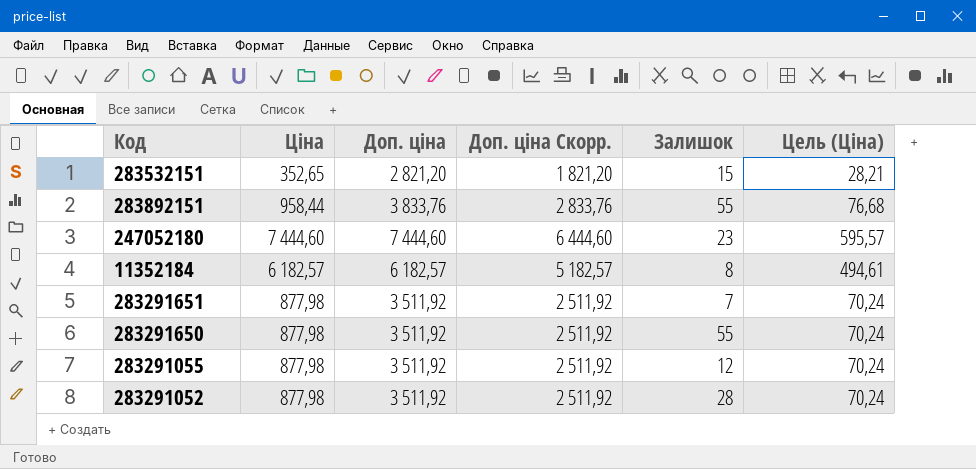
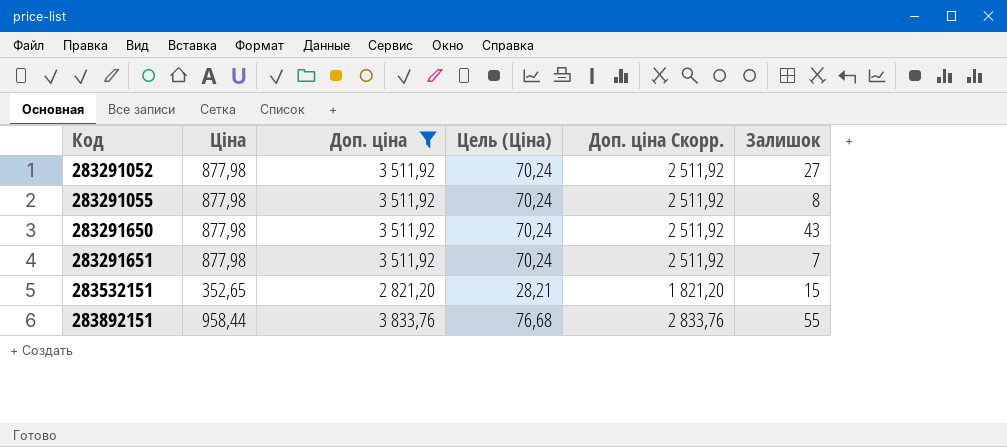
filter: none -> Доп. ціна <= 3 833,76
row order: none -> Код ascending
column Цель (Ціна) | position: 6 -> 4
283291052 | Залишок: 28 -> 27
283291055 | Залишок: 12 -> 8
283291650 | Залишок: 55 -> 43

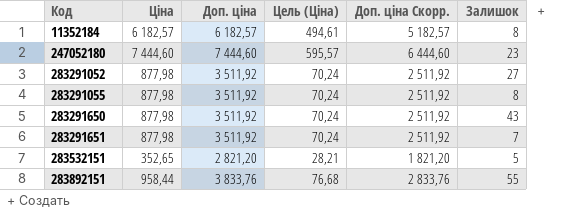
filter: Доп. ціна <= 3 833,76 -> none
283532151 | Залишок: 15 -> 5

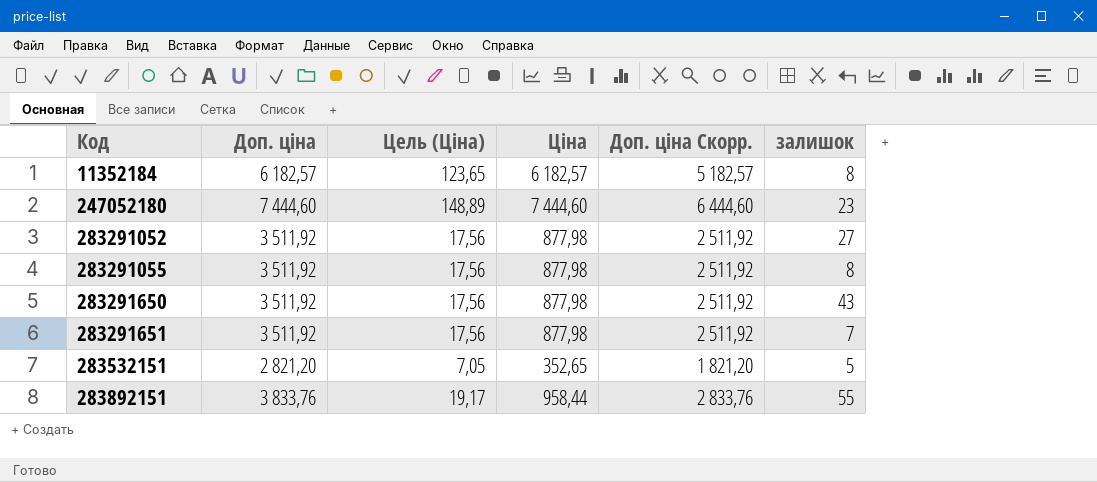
column Цель (Ціна) | formula: [Ціна] * 0,08 -> [Ціна] * 0,02
column Ціна | position: 2 -> 4
column name: Залишок -> залишок

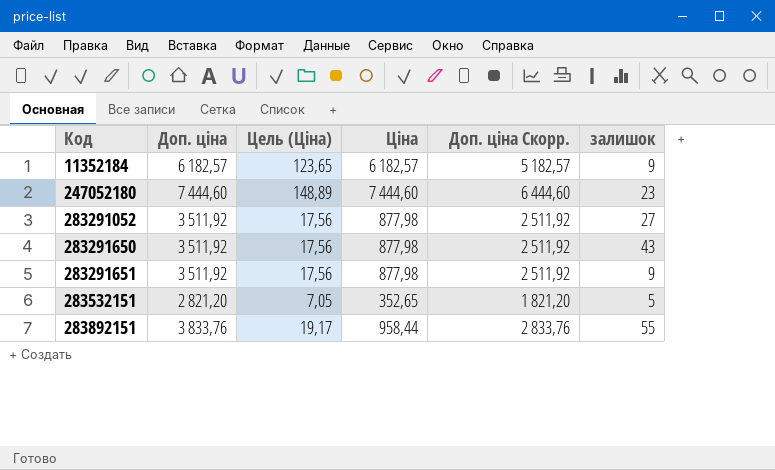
row 283291055: 3 511,92 | 17,56 | 877,98 | 2 511,92 | 8 -> none
11352184 | залишок: 8 -> 9
283291651 | залишок: 7 -> 9

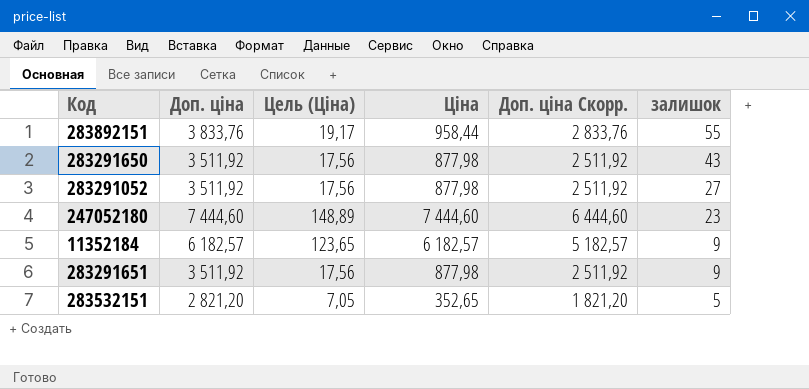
row order: Код ascending -> залишок descending

